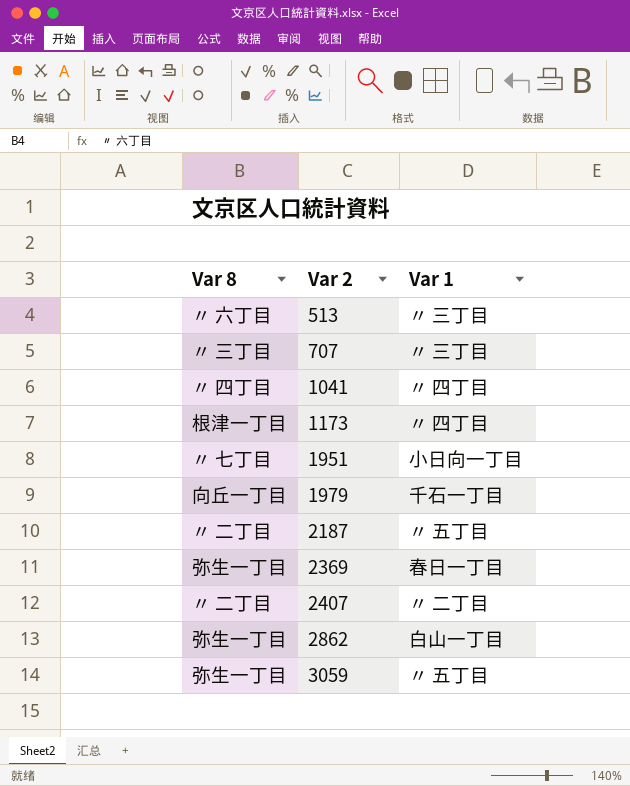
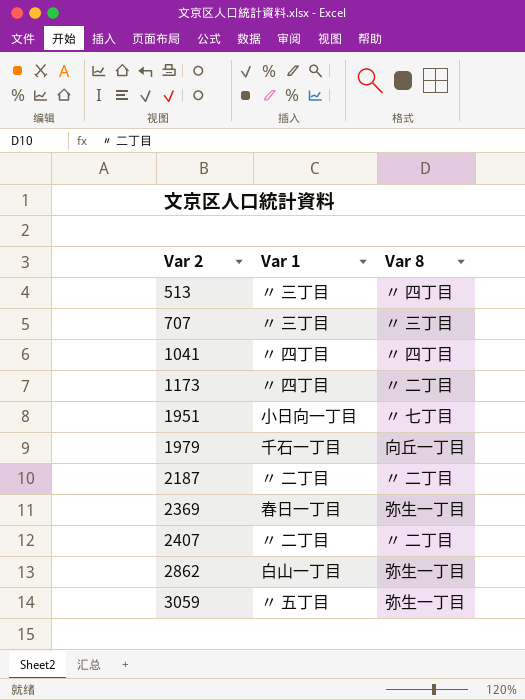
column Var 8 | position: 1 -> 3
513 | Var 8: 〃 六丁目 -> 〃 四丁目
1173 | Var 8: 根津一丁目 -> 〃 二丁目
2187 | Var 1: 〃 五丁目 -> 〃 二丁目

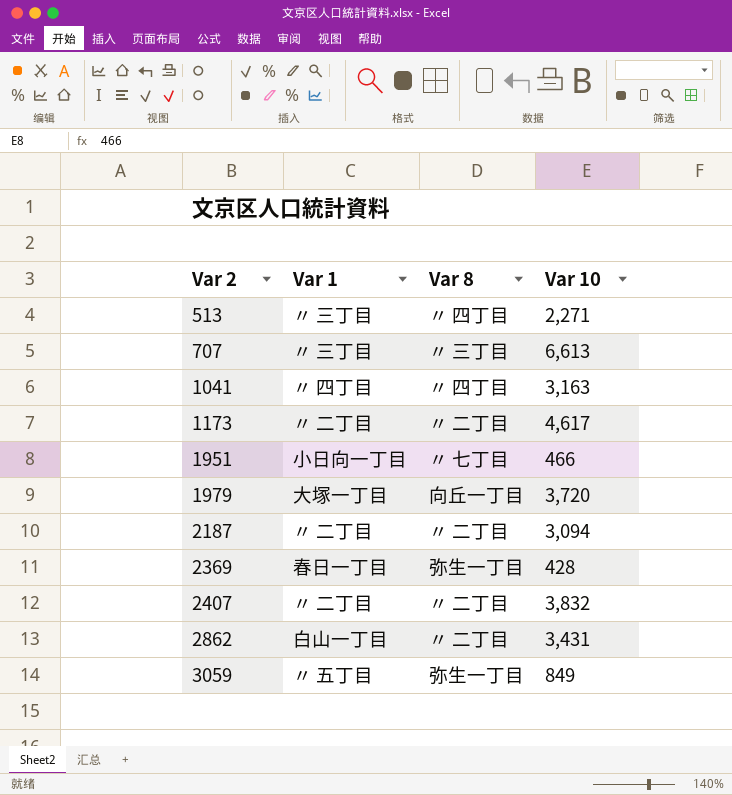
column Var 10 | position: none -> 4
1173 | Var 1: 〃 四丁目 -> 〃 二丁目
1979 | Var 1: 千石一丁目 -> 大塚一丁目
2862 | Var 8: 弥生一丁目 -> 〃 二丁目

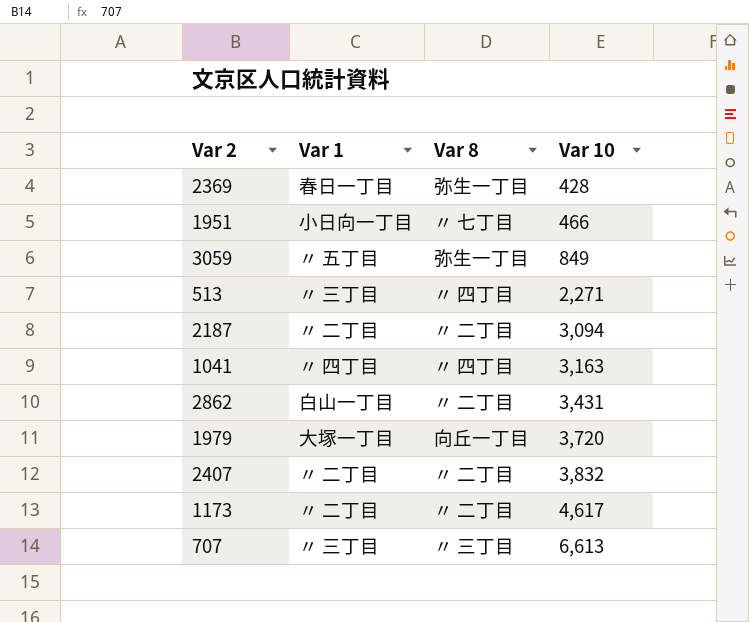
row order: Var 2 ascending -> Var 10 ascending

